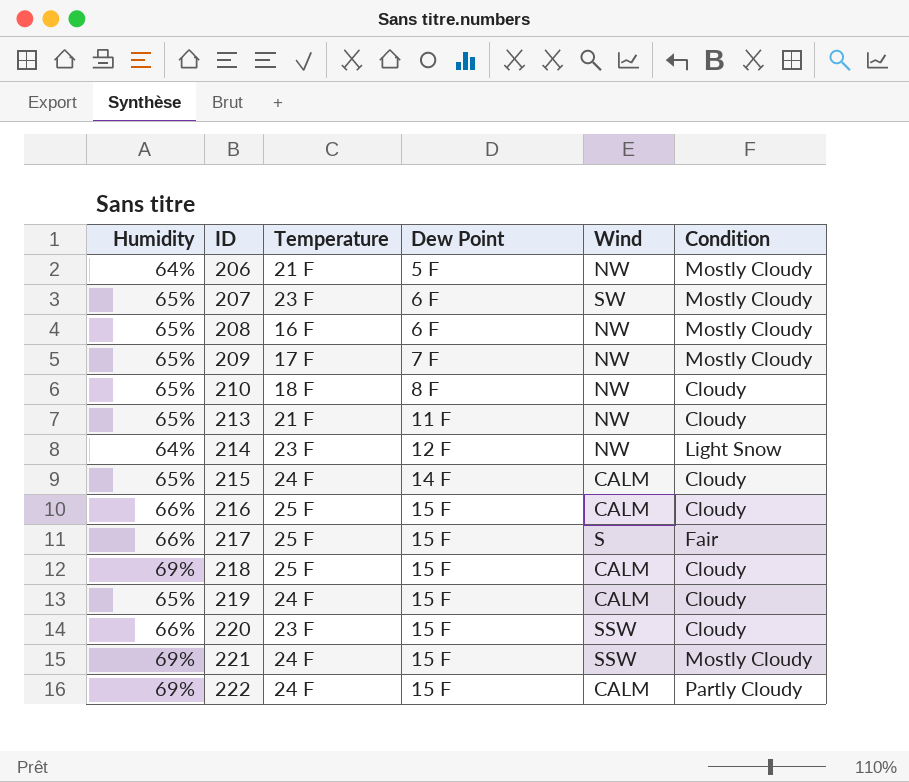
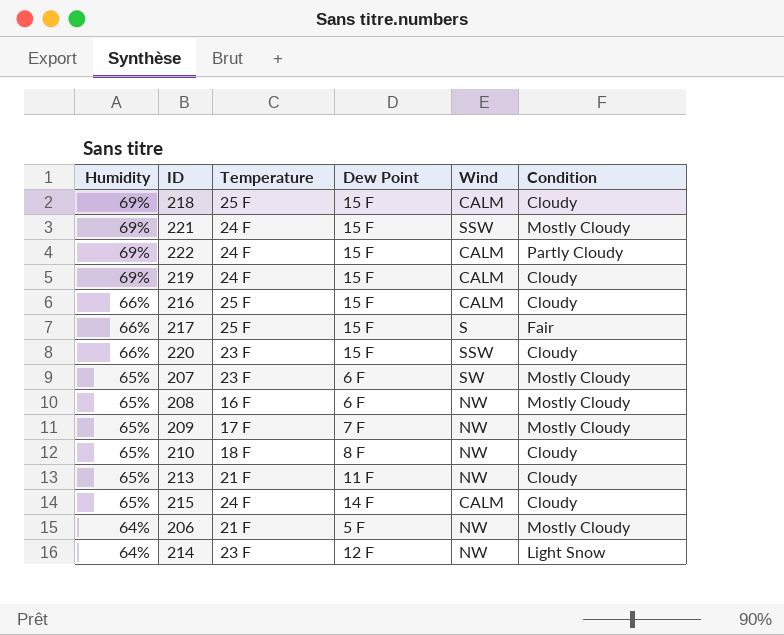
row order: ID ascending -> Humidity descending
219 | Humidity: 65% -> 69%

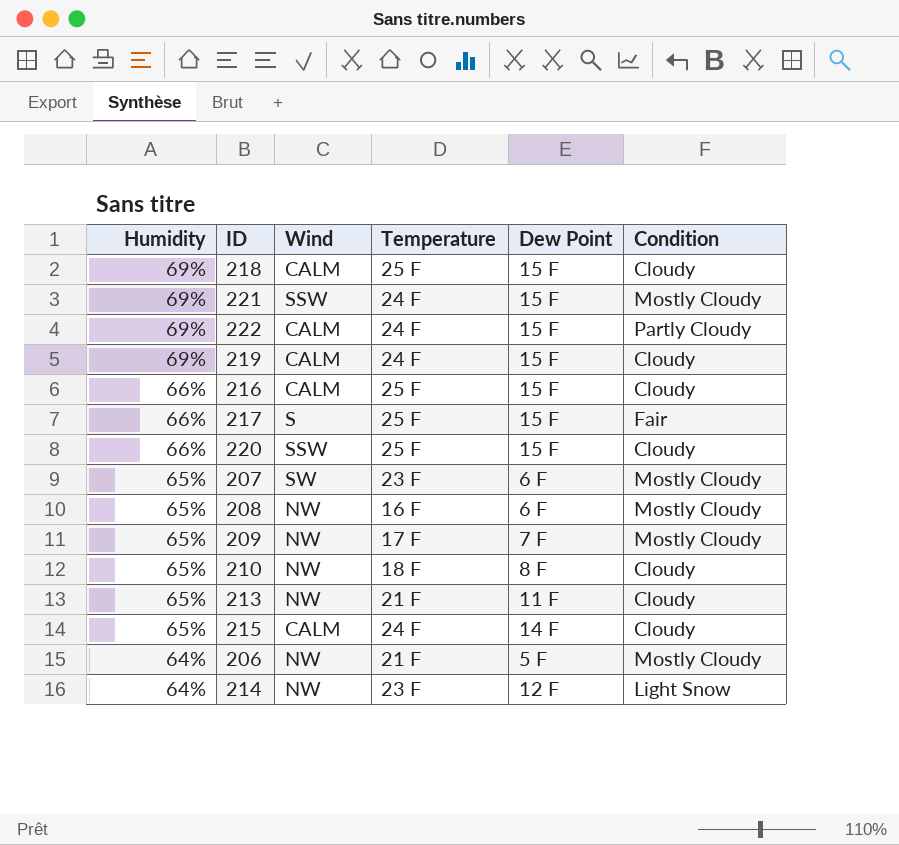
column Wind | position: 5 -> 3
220 | Temperature: 23 F -> 25 F

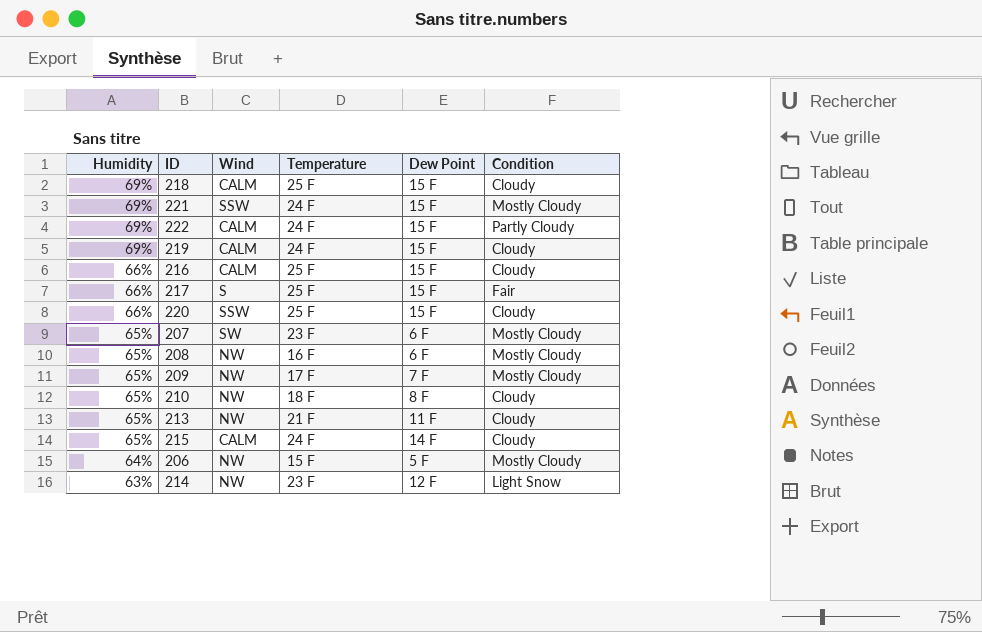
206 | Temperature: 21 F -> 15 F
214 | Humidity: 64% -> 63%

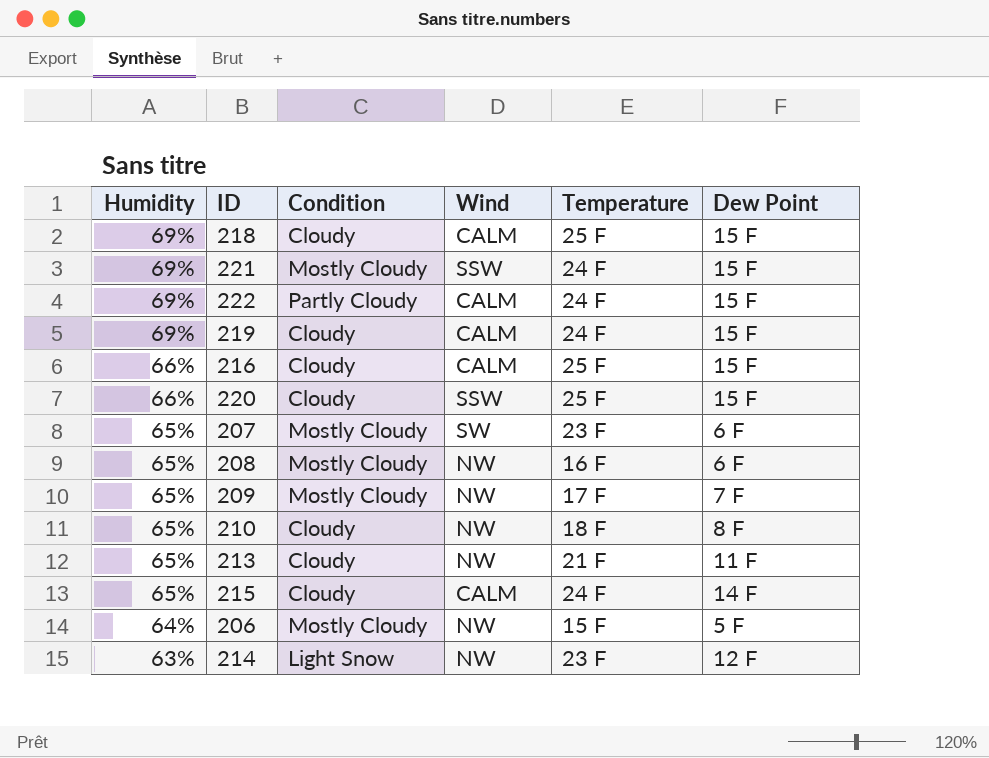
column Condition | position: 6 -> 3
row 217: 66% | S | 25 F | 15 F | Fair -> none

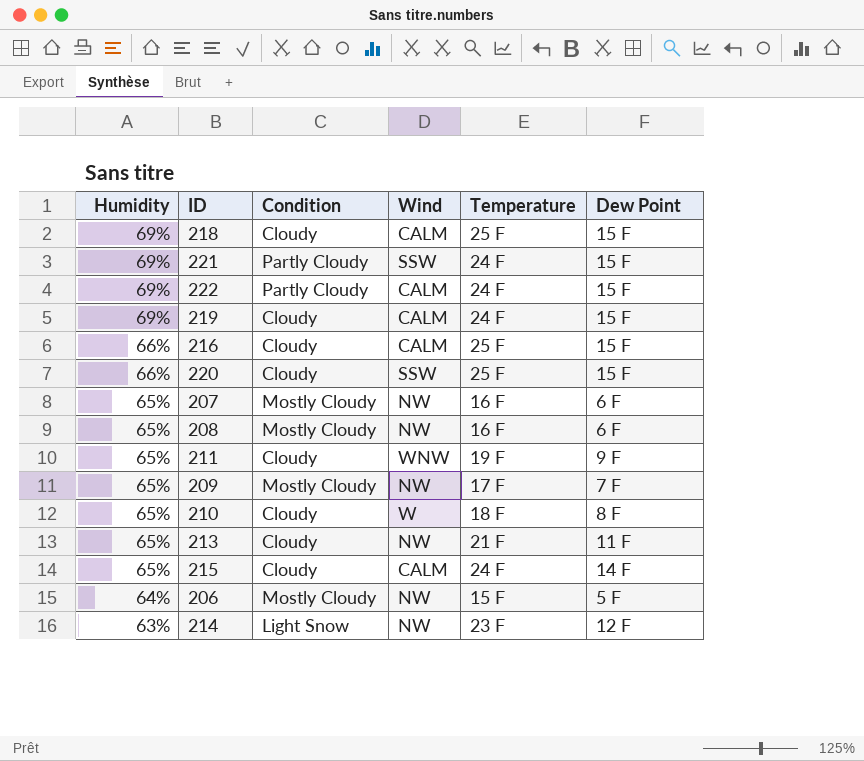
221 | Condition: Mostly Cloudy -> Partly Cloudy
207 | Wind: SW -> NW
207 | Temperature: 23 F -> 16 F
row 211: none -> 65% | Cloudy | WNW | 19 F | 9 F
210 | Wind: NW -> W

